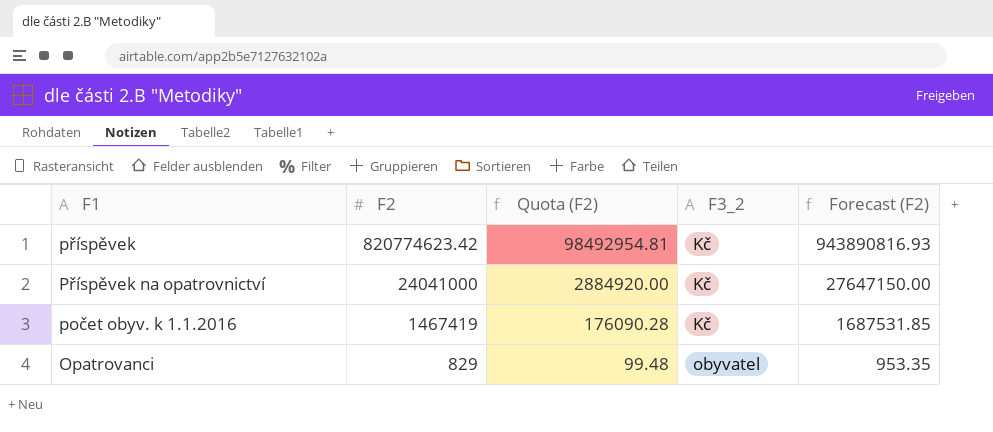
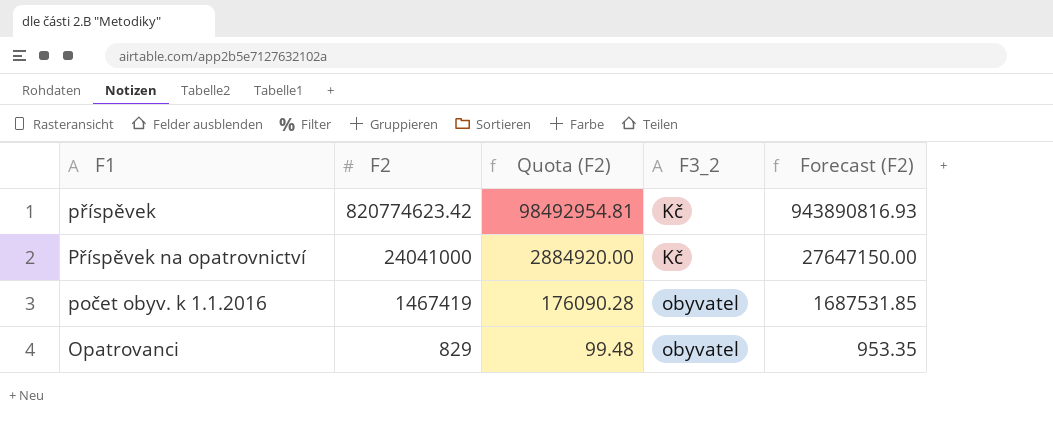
počet obyv. k 1.1.2016 | F3_2: Kč -> obyvatel

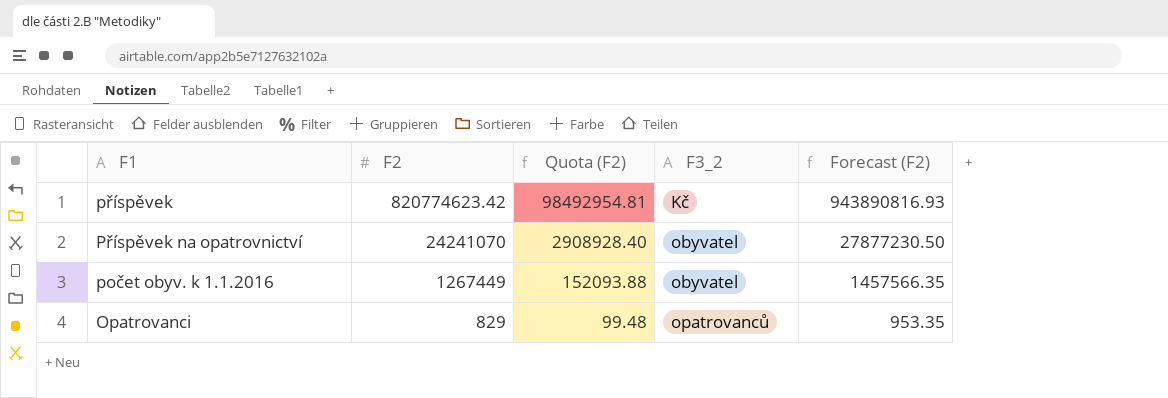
Příspěvek na opatrovnictví | F2: 24041000 -> 24241070
Příspěvek na opatrovnictví | Quota (F2): 2884920.00 -> 2908928.40
Příspěvek na opatrovnictví | F3_2: Kč -> obyvatel
Příspěvek na opatrovnictví | Forecast (F2): 27647150.00 -> 27877230.50
počet obyv. k 1.1.2016 | F2: 1467419 -> 1267449
počet obyv. k 1.1.2016 | Quota (F2): 176090.28 -> 152093.88
počet obyv. k 1.1.2016 | Forecast (F2): 1687531.85 -> 1457566.35
Opatrovanci | F3_2: obyvatel -> opatrovanců

